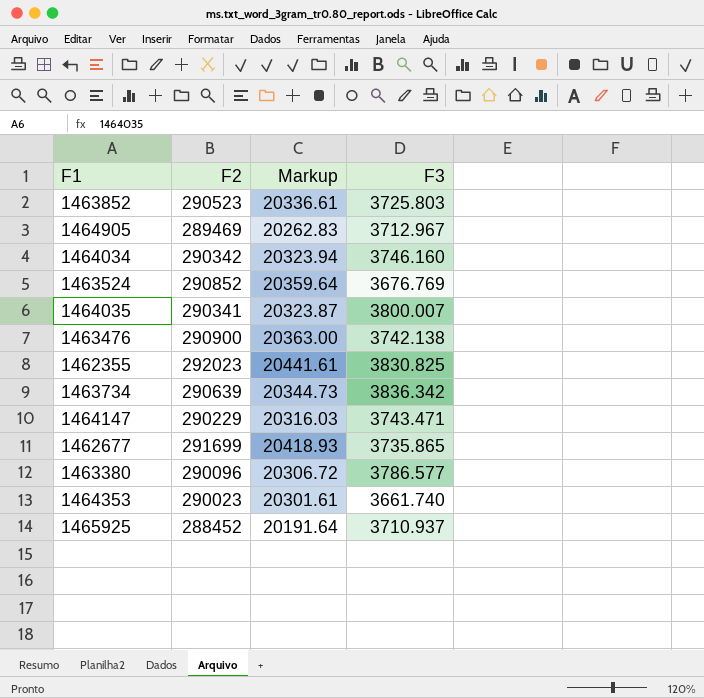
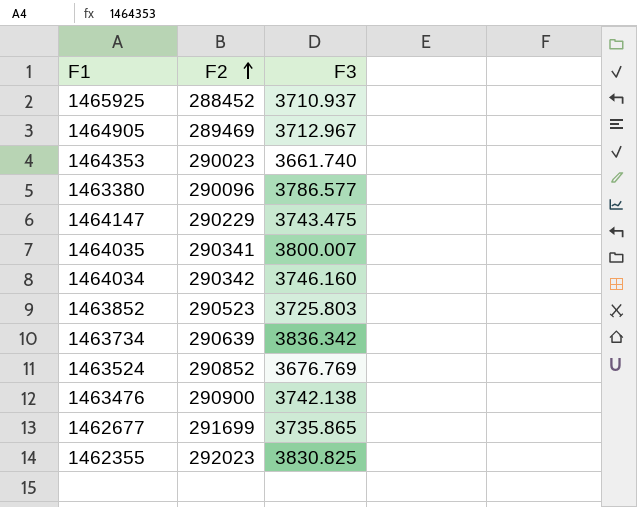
row order: none -> F2 ascending
column Markup | formula: [F2] * 0.07 -> none
1464147 | F3: 3743.471 -> 3743.475

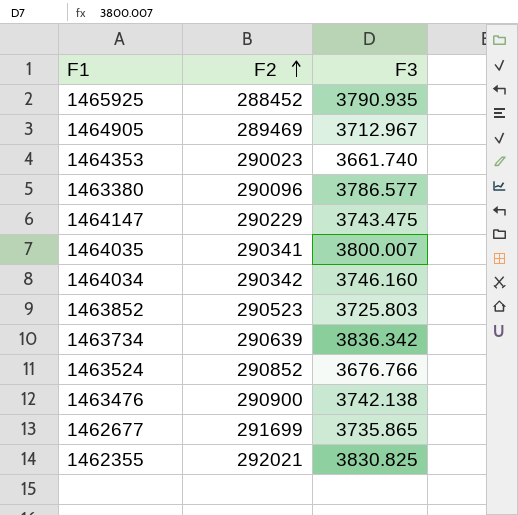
1465925 | F3: 3710.937 -> 3790.935
1463524 | F3: 3676.769 -> 3676.766
1462355 | F2: 292023 -> 292021

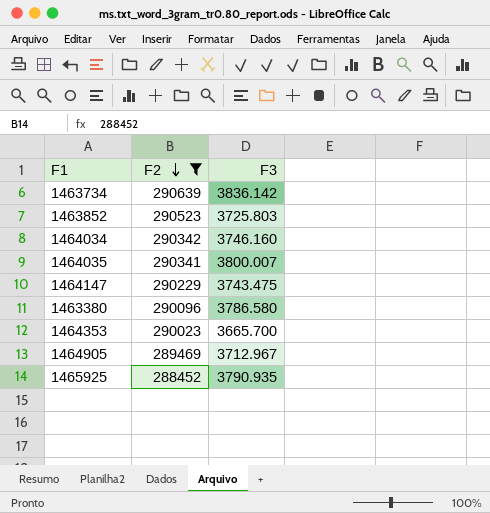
filter: none -> F2 <= 290639
row order: F2 ascending -> F2 descending
1463734 | F3: 3836.342 -> 3836.142
1463380 | F3: 3786.577 -> 3786.580
1464353 | F3: 3661.740 -> 3665.700

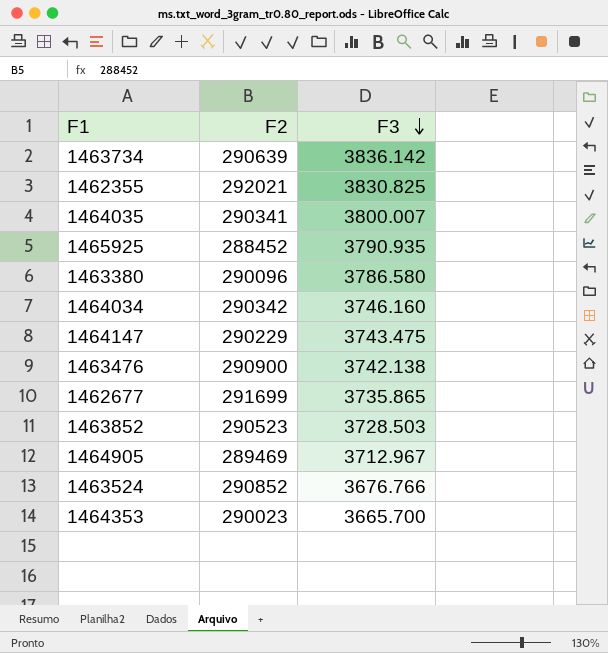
filter: F2 <= 290639 -> none
row order: F2 descending -> F3 descending
1463852 | F3: 3725.803 -> 3728.503

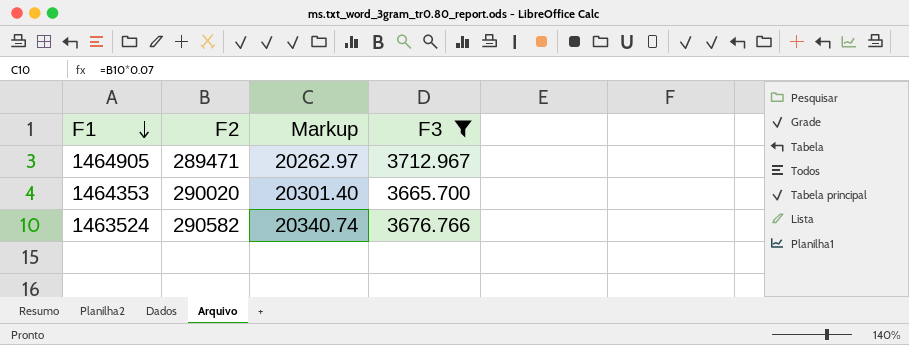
filter: none -> F3 <= 3712.967
row order: F3 descending -> F1 descending
column Markup | formula: none -> [F2] * 0.07
1464905 | F2: 289469 -> 289471
1464353 | F2: 290023 -> 290020
1463524 | F2: 290852 -> 290582

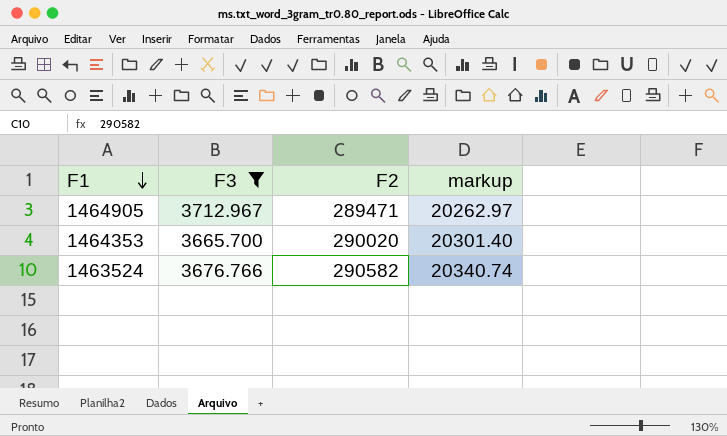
column F3 | position: 4 -> 2
column name: Markup -> markup

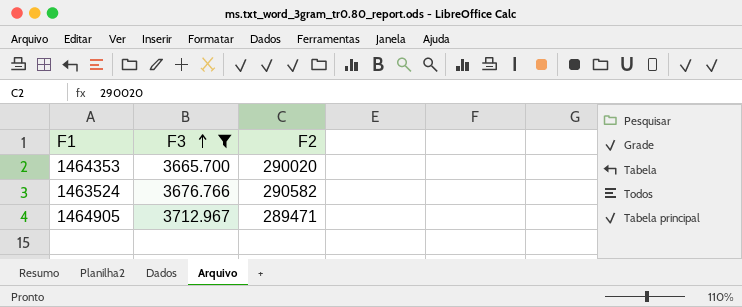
row order: F1 descending -> F3 ascending
column markup | formula: [F2] * 0.07 -> none

